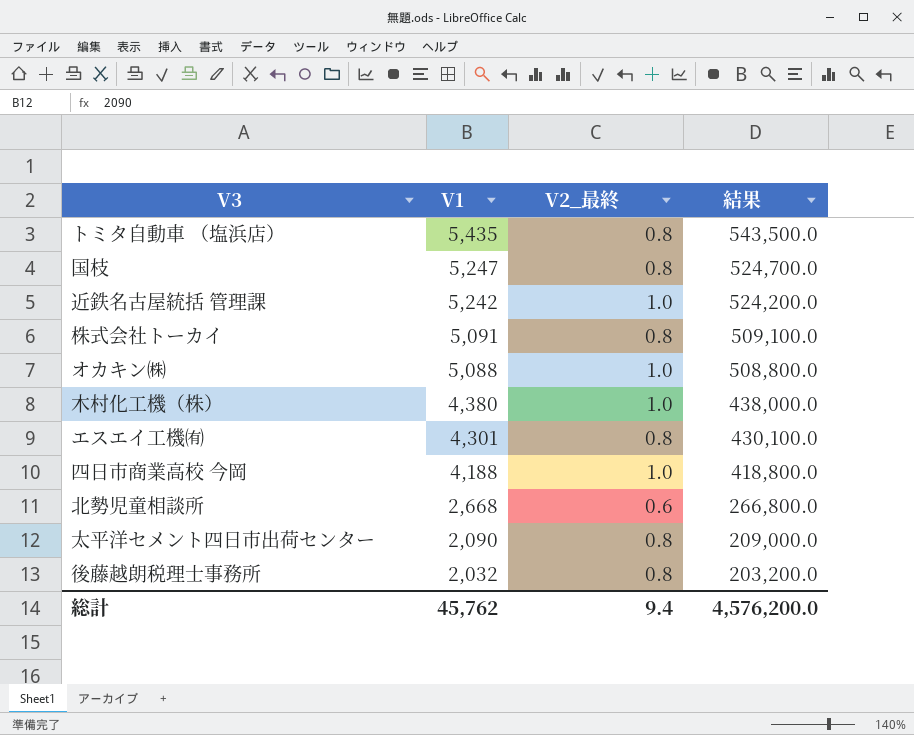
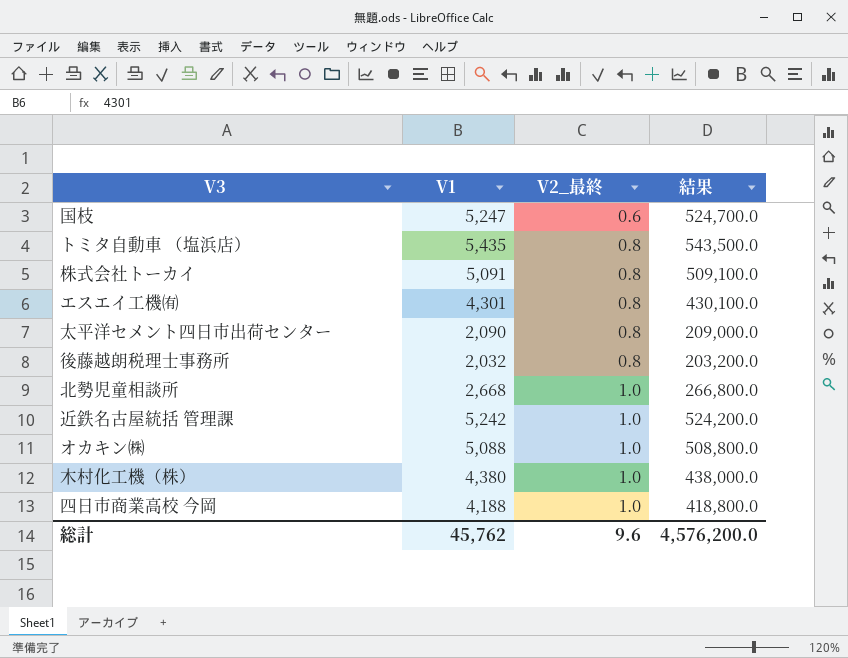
row order: V1 descending -> V2_最終 ascending
国枝 | V2_最終: 0.8 -> 0.6
北勢児童相談所 | V2_最終: 0.6 -> 1.0
総計 | V2_最終: 9.4 -> 9.6

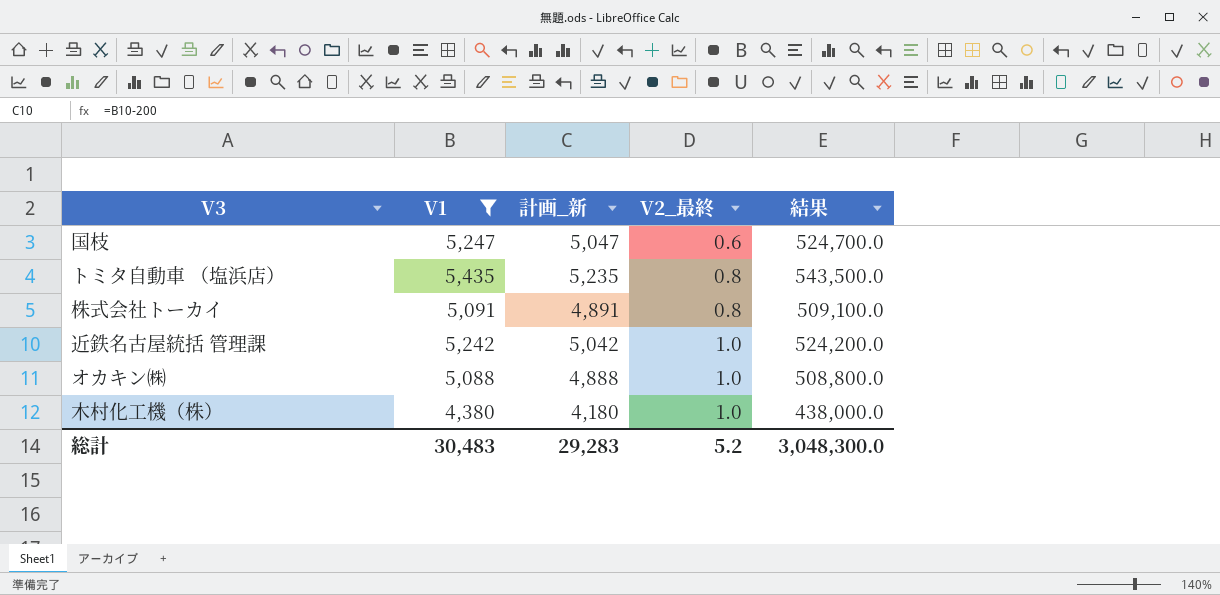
filter: none -> V1 >= 4,380
column 計画_新 | formula: none -> [V1] - 200
総計 | V1: 45,762 -> 30,483
総計 | V2_最終: 9.6 -> 5.2
総計 | 結果: 4,576,200.0 -> 3,048,300.0

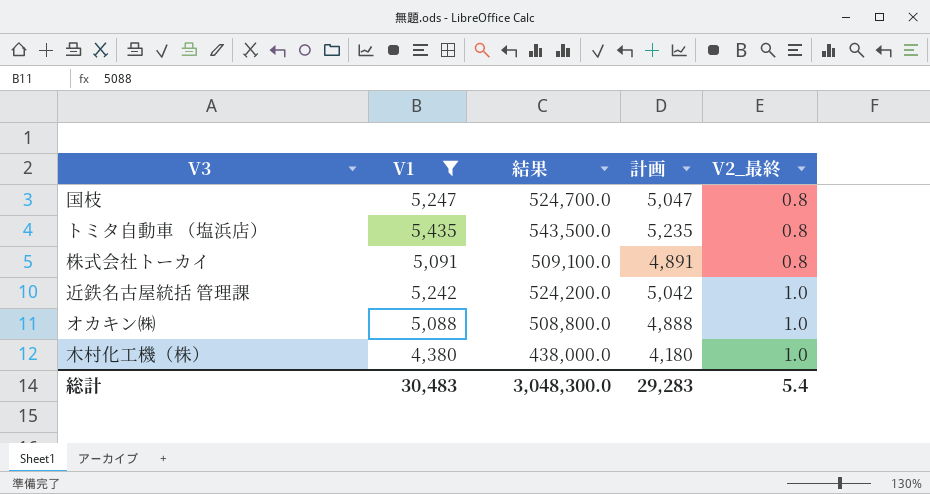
column 結果 | position: 5 -> 3
column name: 計画_新 -> 計画
国枝 | V2_最終: 0.6 -> 0.8
総計 | V2_最終: 5.2 -> 5.4

